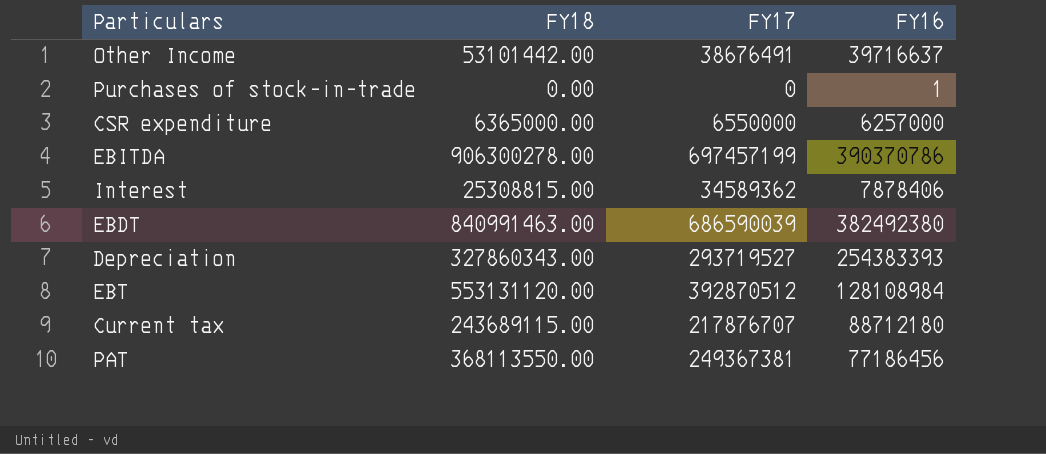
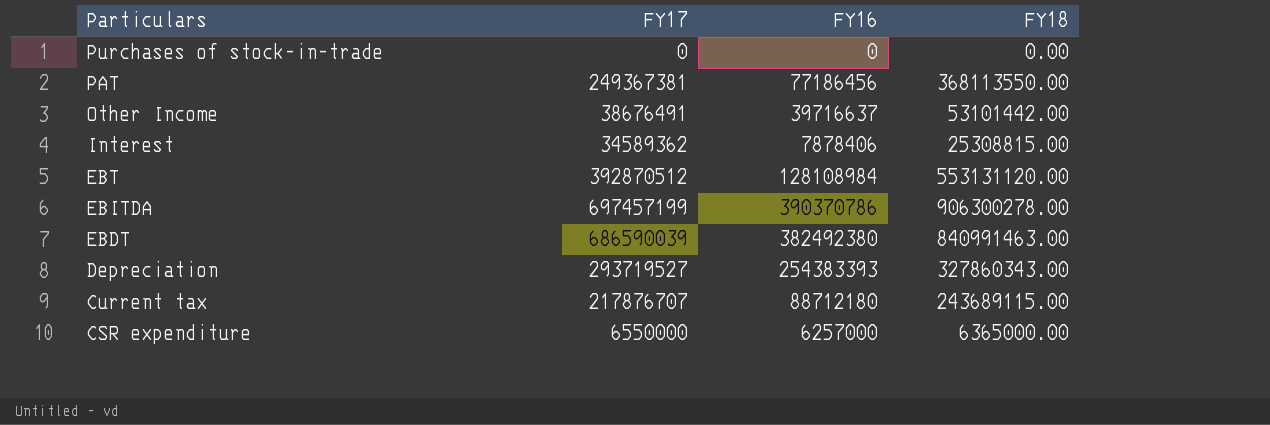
row order: none -> Particulars descending
column FY18 | position: 2 -> 4
Purchases of stock-in-trade | FY16: 1 -> 0

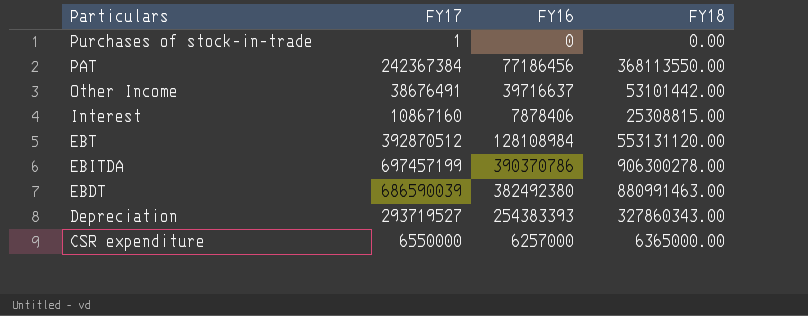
row Current tax: 217876707 | 88712180 | 243689115.00 -> none
Purchases of stock-in-trade | FY17: 0 -> 1
PAT | FY17: 249367381 -> 242367384
Interest | FY17: 34589362 -> 10867160
EBDT | FY18: 840991463.00 -> 880991463.00

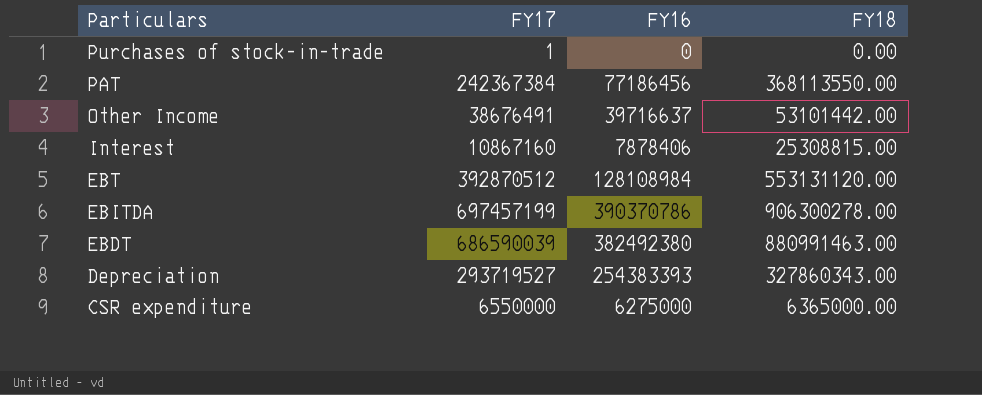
CSR expenditure | FY16: 6257000 -> 6275000

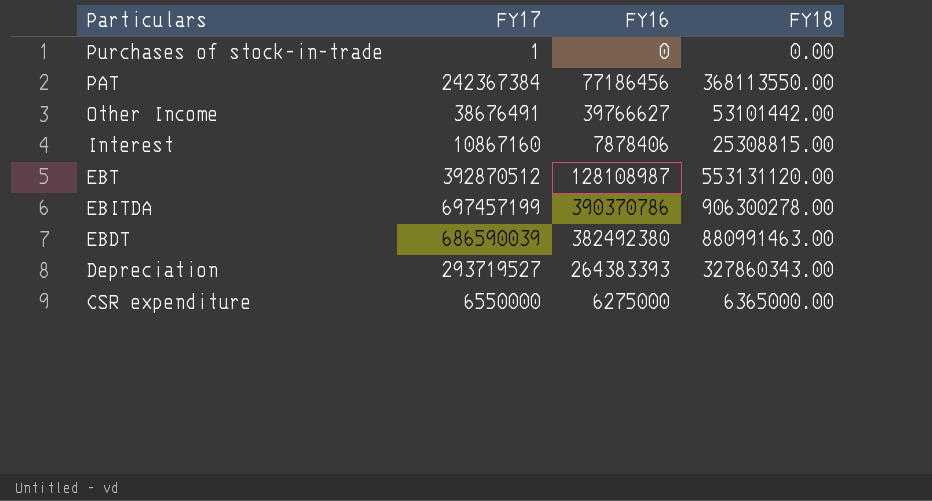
Other Income | FY16: 39716637 -> 39766627
EBT | FY16: 128108984 -> 128108987
Depreciation | FY16: 254383393 -> 264383393

